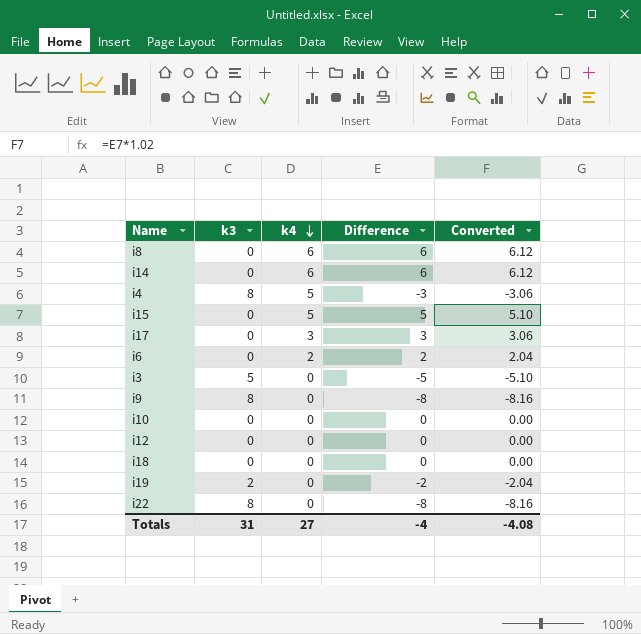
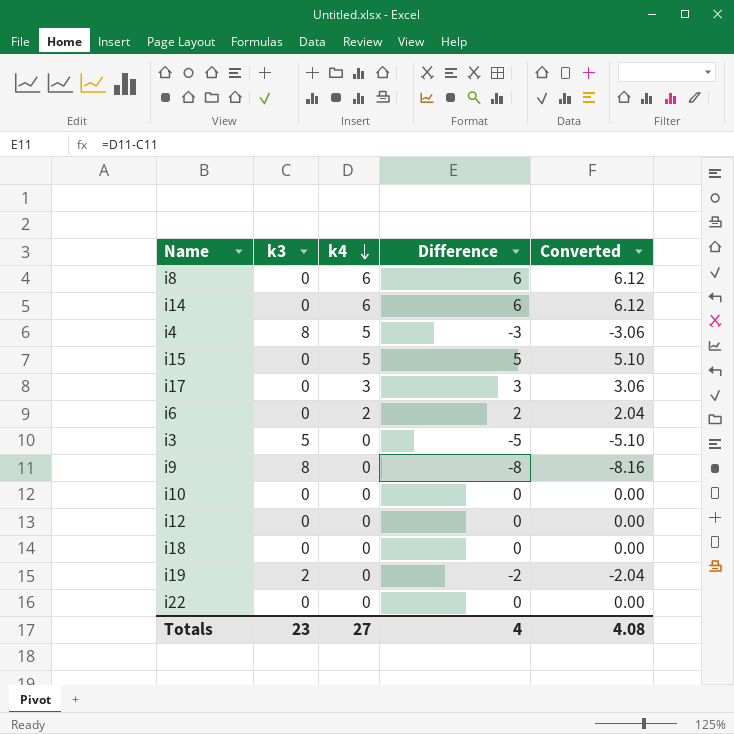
i22 | k3: 8 -> 0
i22 | Difference: -8 -> 0
i22 | Converted: -8.16 -> 0.00
Totals | k3: 31 -> 23
Totals | Difference: -4 -> 4
Totals | Converted: -4.08 -> 4.08

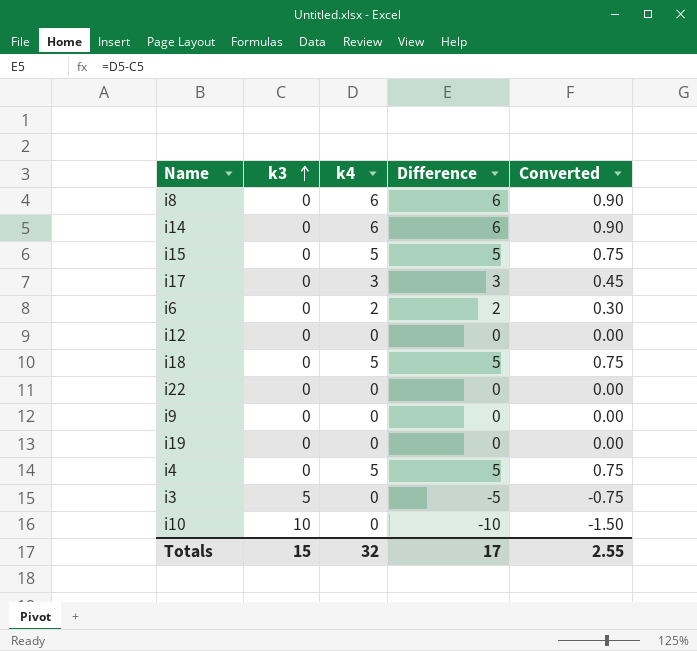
row order: k4 descending -> k3 ascending
column Converted | formula: [Difference] * 1.02 -> [Difference] * 0.15
i18 | k4: 0 -> 5
i18 | Difference: 0 -> 5
i9 | k3: 8 -> 0
i9 | Difference: -8 -> 0
i19 | k3: 2 -> 0
i19 | Difference: -2 -> 0
i4 | k3: 8 -> 0
i4 | Difference: -3 -> 5
i10 | k3: 0 -> 10
i10 | Difference: 0 -> -10
Totals | k3: 23 -> 15
Totals | k4: 27 -> 32
Totals | Difference: 4 -> 17
Totals | Converted: 4.08 -> 2.55

